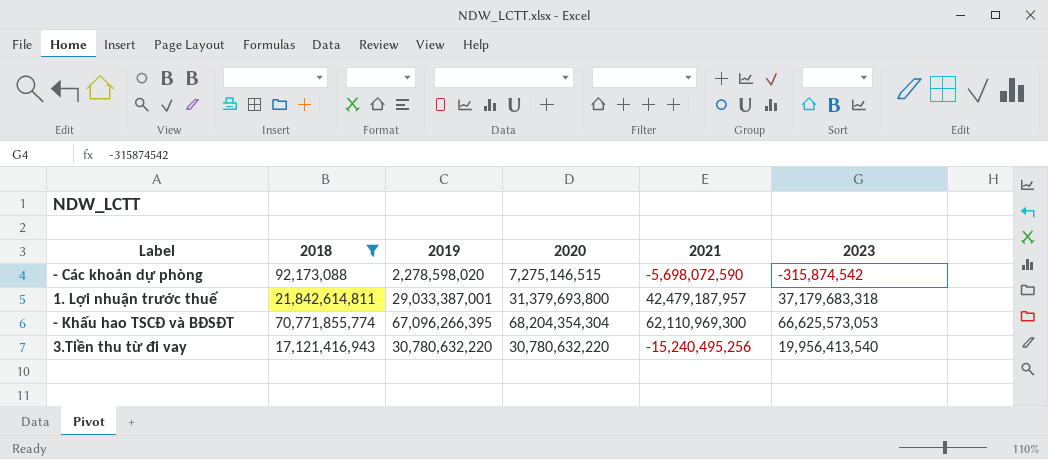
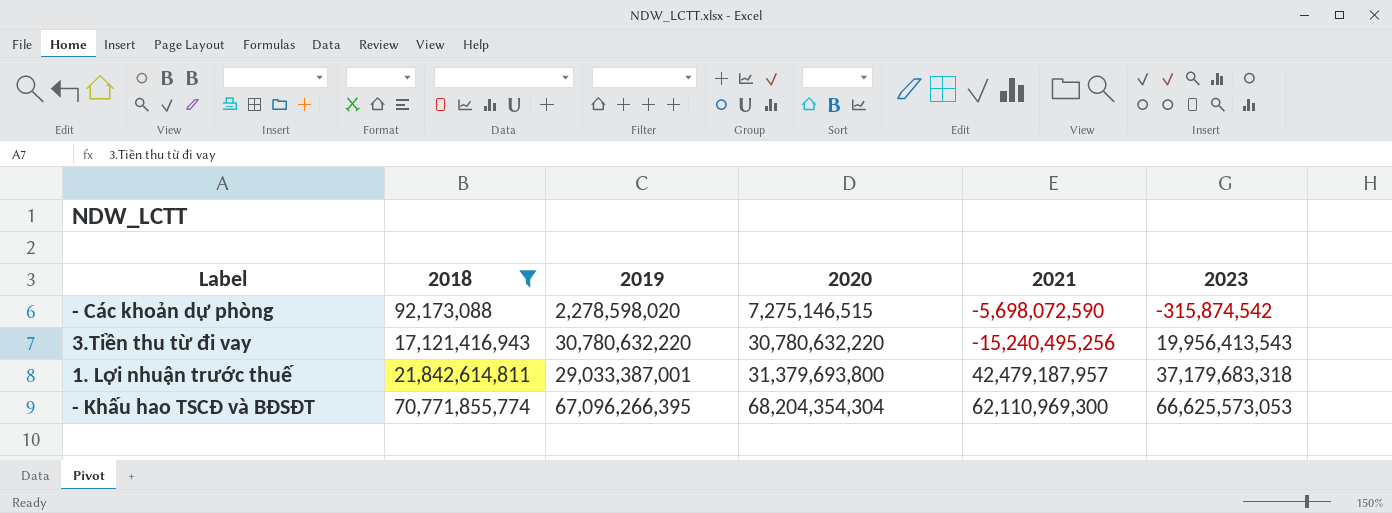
row order: none -> 2018 ascending
3.Tiền thu từ đi vay | 2023: 19,956,413,540 -> 19,956,413,543

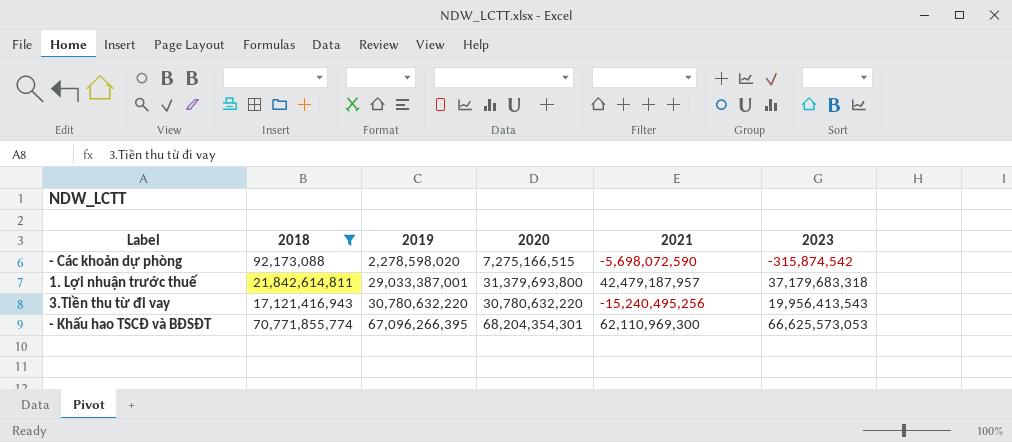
row order: 2018 ascending -> 2019 ascending
- Các khoản dự phòng | 2020: 7,275,146,515 -> 7,275,166,515
- Khấu hao TSCĐ và BĐSĐT | 2020: 68,204,354,304 -> 68,204,354,301

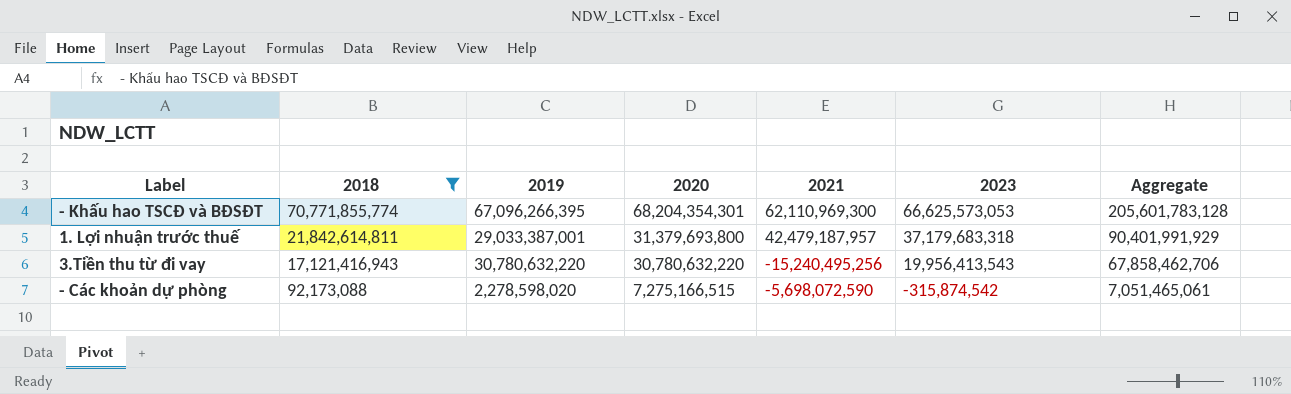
row order: 2019 ascending -> 2018 descending
column Aggregate | formula: none -> [2018] + [2020] + [2023]

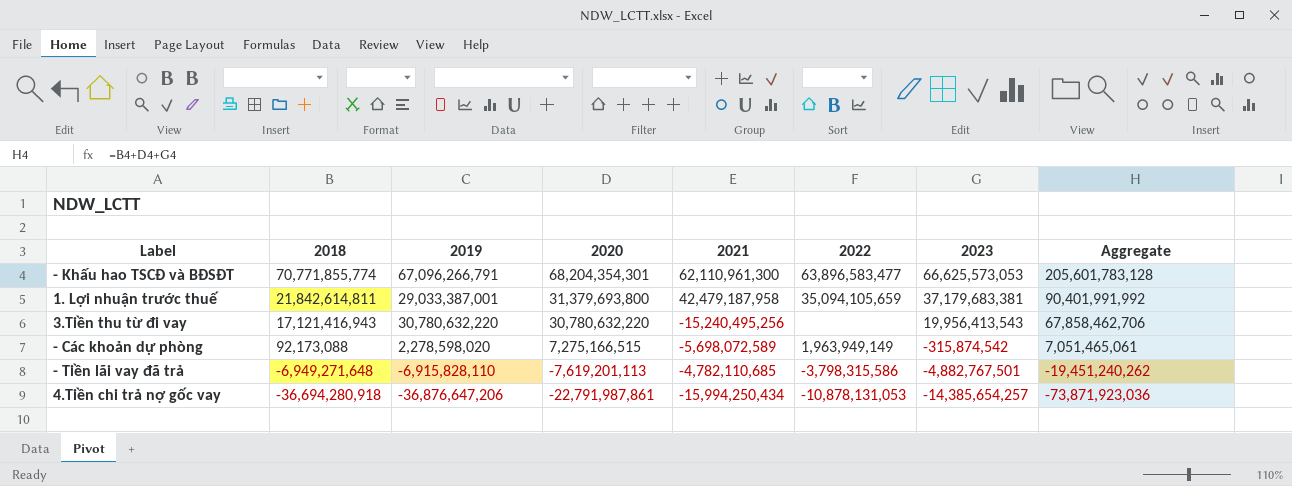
filter: 2018 >= 92,173,088 -> none
column 2022 | position: none -> 6
- Khấu hao TSCĐ và BĐSĐT | 2019: 67,096,266,395 -> 67,096,266,791
- Khấu hao TSCĐ và BĐSĐT | 2021: 62,110,969,300 -> 62,110,961,300
1. Lợi nhuận trước thuế | 2021: 42,479,187,957 -> 42,479,187,958
1. Lợi nhuận trước thuế | 2023: 37,179,683,318 -> 37,179,683,381
1. Lợi nhuận trước thuế | Aggregate: 90,401,991,929 -> 90,401,991,992
- Các khoản dự phòng | 2021: -5,698,072,590 -> -5,698,072,589

